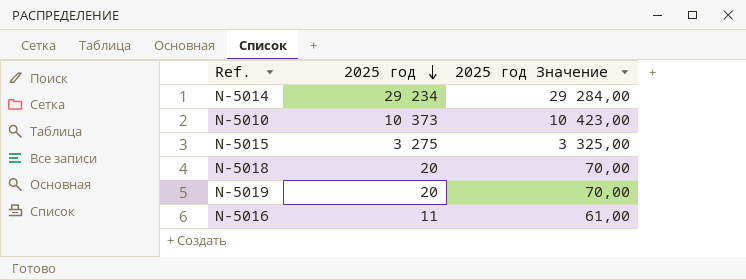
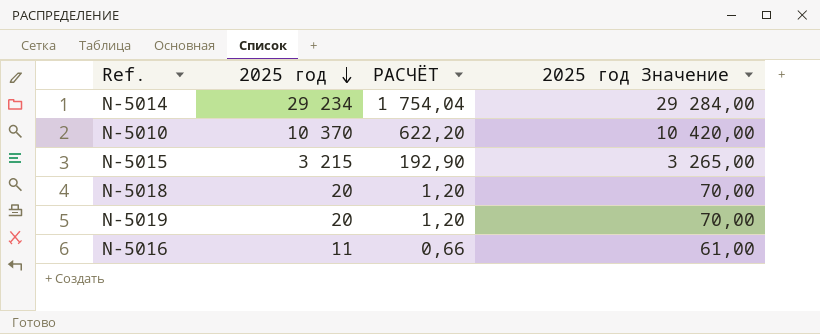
column РАСЧЁТ | formula: none -> [2025 год] * 0,06
N-5010 | 2025 год: 10 373 -> 10 370
N-5010 | 2025 год Значение: 10 423,00 -> 10 420,00
N-5015 | 2025 год: 3 275 -> 3 215
N-5015 | 2025 год Значение: 3 325,00 -> 3 265,00

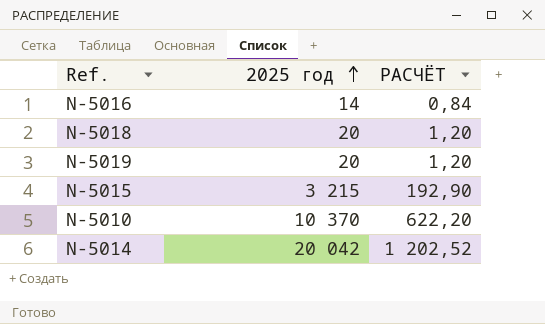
row order: 2025 год descending -> 2025 год ascending
column 2025 год Значение | formula: [2025 год] + 50 -> none
N-5016 | 2025 год: 11 -> 14
N-5016 | РАСЧЁТ: 0,66 -> 0,84
N-5014 | 2025 год: 29 234 -> 20 042
N-5014 | РАСЧЁТ: 1 754,04 -> 1 202,52

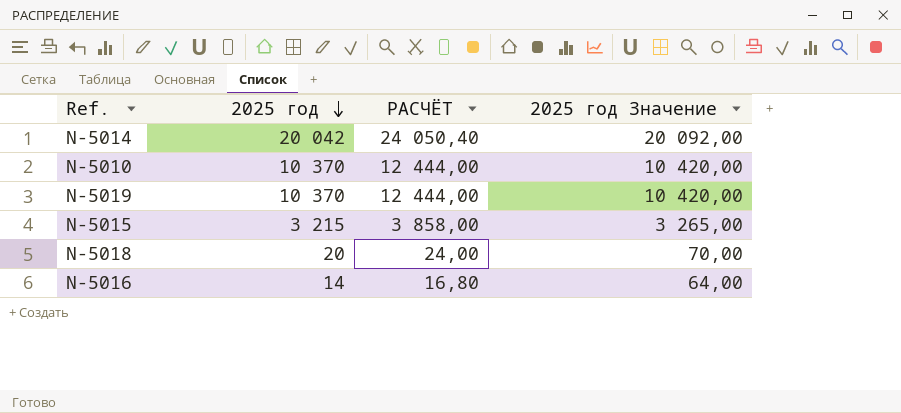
row order: 2025 год ascending -> 2025 год descending
column РАСЧЁТ | formula: [2025 год] * 0,06 -> [2025 год] * 1,2
column 2025 год Значение | formula: none -> [2025 год] + 50
N-5019 | 2025 год: 20 -> 10 370

